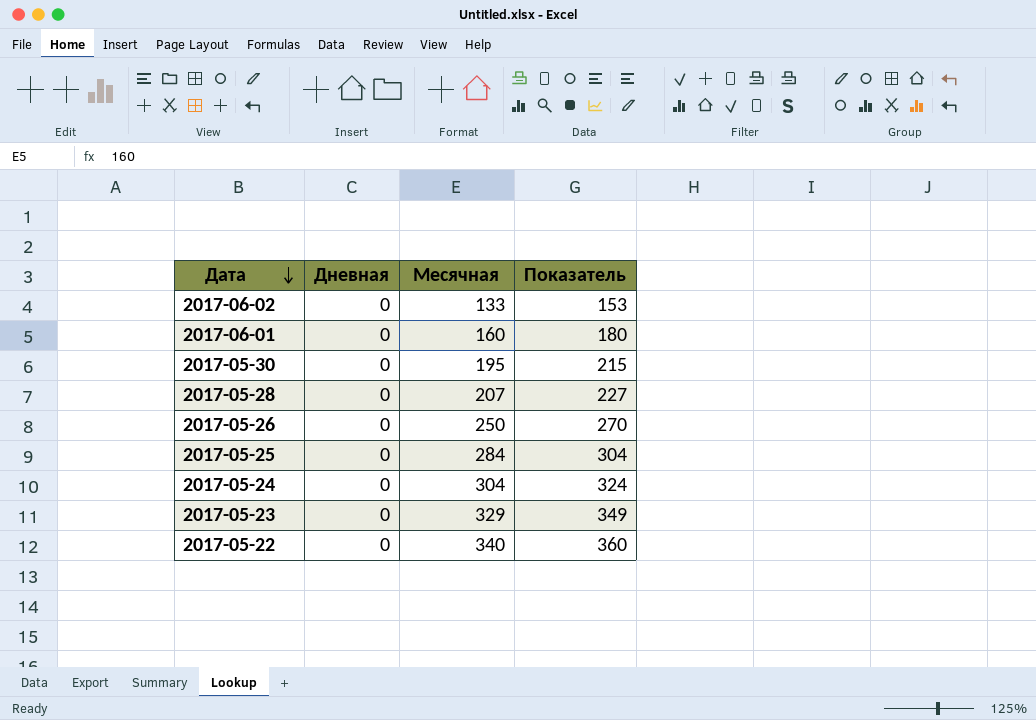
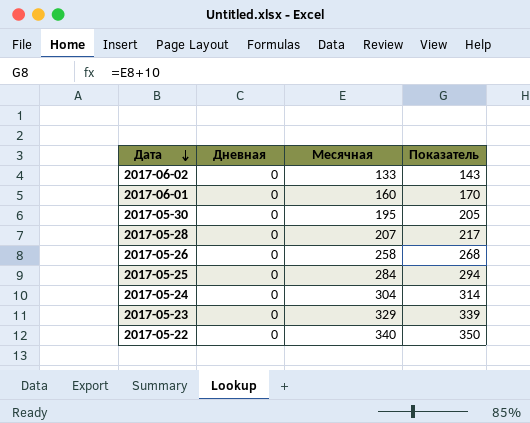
column Показатель | formula: [Месячная] + 20 -> [Месячная] + 10
2017-05-26 | Месячная: 250 -> 258

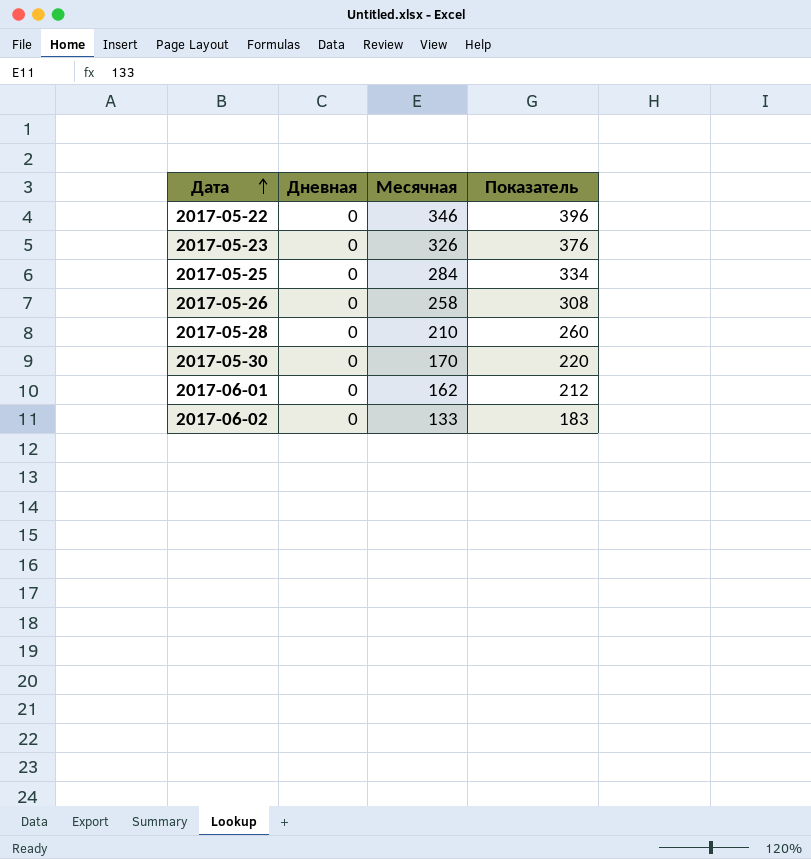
row order: Дата descending -> Дата ascending
column Показатель | formula: [Месячная] + 10 -> [Месячная] + 50
row 2017-05-24: 0 | 304 | 314 -> none
2017-05-22 | Месячная: 340 -> 346
2017-05-23 | Месячная: 329 -> 326
2017-05-28 | Месячная: 207 -> 210
2017-05-30 | Месячная: 195 -> 170
2017-06-01 | Месячная: 160 -> 162

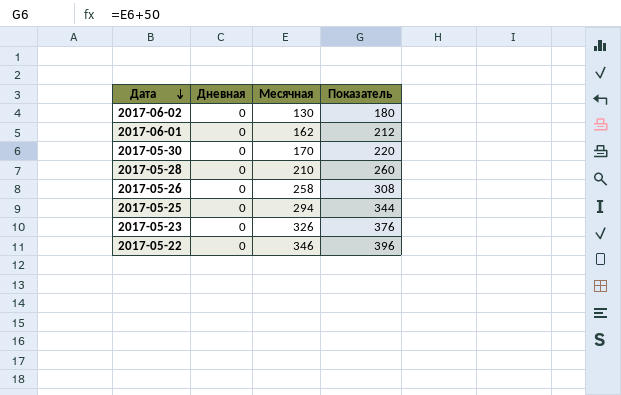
row order: Дата ascending -> Дата descending
2017-06-02 | Месячная: 133 -> 130
2017-06-02 | Показатель: 183 -> 180
2017-05-25 | Месячная: 284 -> 294
2017-05-25 | Показатель: 334 -> 344

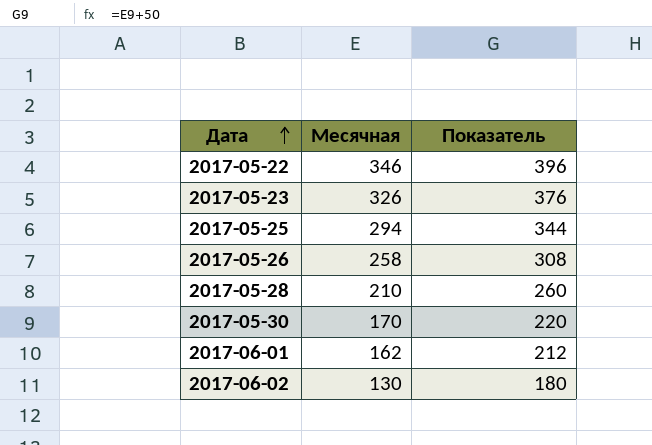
row order: Дата descending -> Дата ascending
column Дневная | position: 2 -> none

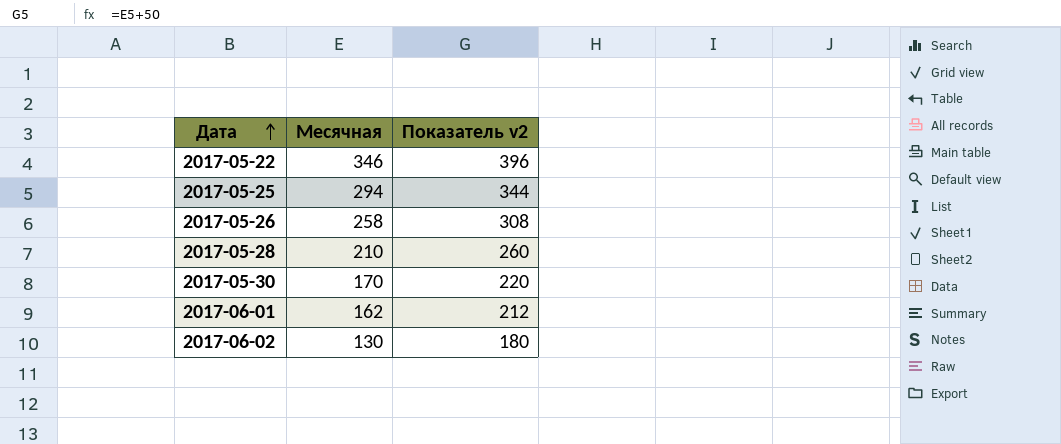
column name: Показатель -> Показатель v2
row 2017-05-23: 326 | 376 -> none

